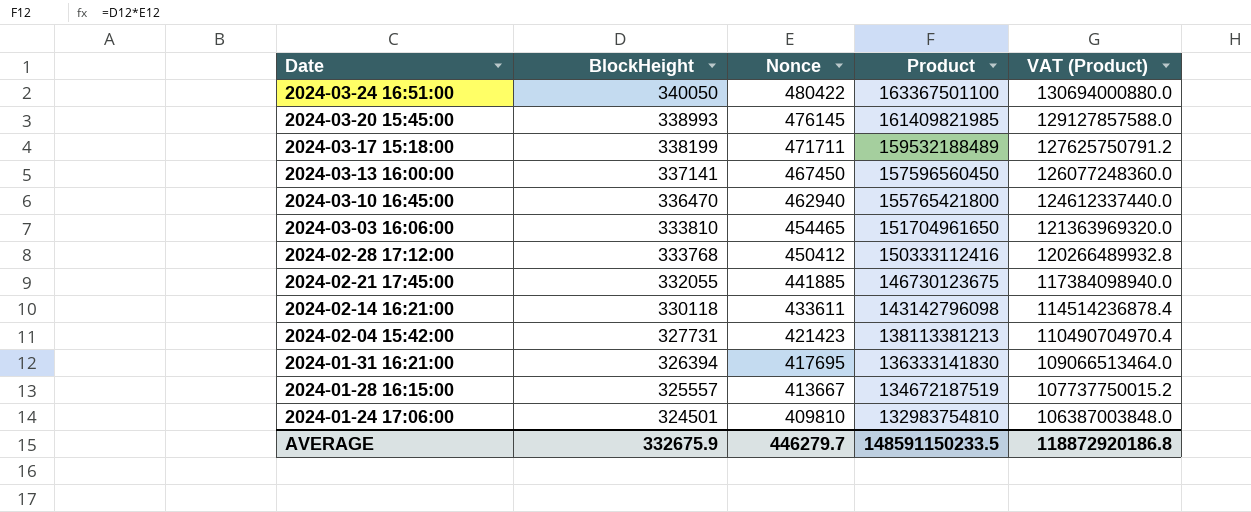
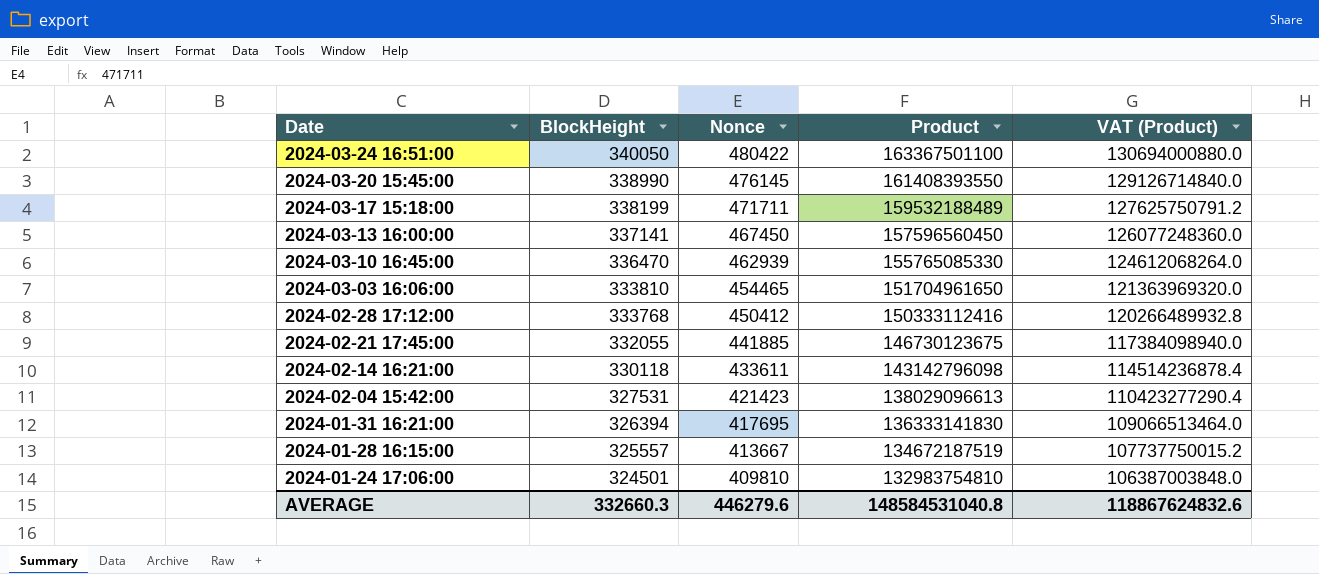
2024-03-20 15:45:00 | BlockHeight: 338993 -> 338990
2024-03-20 15:45:00 | Product: 161409821985 -> 161408393550
2024-03-20 15:45:00 | VAT (Product): 129127857588.0 -> 129126714840.0
2024-03-10 16:45:00 | Nonce: 462940 -> 462939
2024-03-10 16:45:00 | Product: 155765421800 -> 155765085330
2024-03-10 16:45:00 | VAT (Product): 124612337440.0 -> 124612068264.0
2024-02-04 15:42:00 | BlockHeight: 327731 -> 327531
2024-02-04 15:42:00 | Product: 138113381213 -> 138029096613
2024-02-04 15:42:00 | VAT (Product): 110490704970.4 -> 110423277290.4
AVERAGE | BlockHeight: 332675.9 -> 332660.3
AVERAGE | Nonce: 446279.7 -> 446279.6
AVERAGE | Product: 148591150233.5 -> 148584531040.8
AVERAGE | VAT (Product): 118872920186.8 -> 118867624832.6

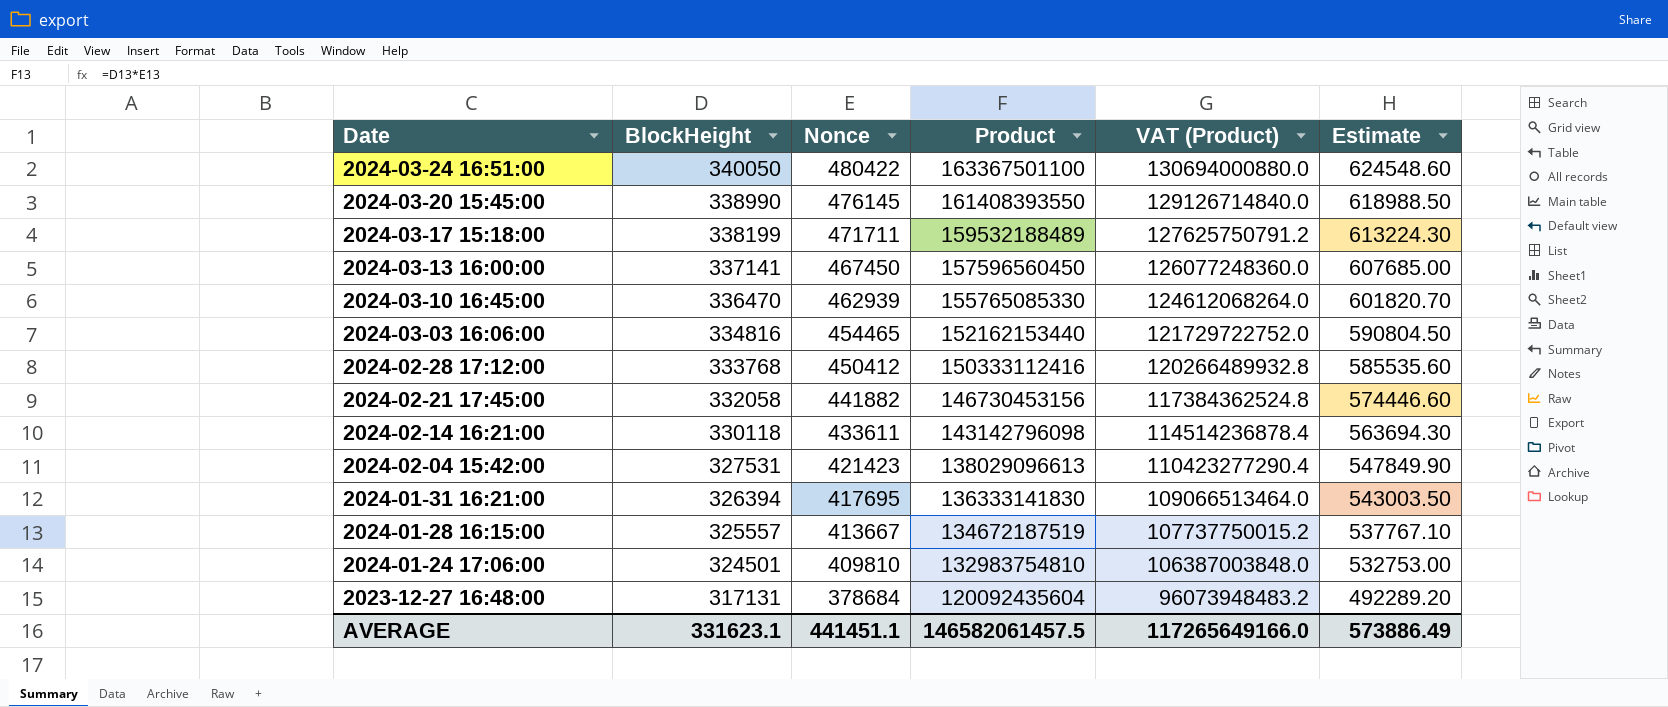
column Estimate | formula: none -> [Nonce] * 1.3
2024-03-03 16:06:00 | BlockHeight: 333810 -> 334816
2024-03-03 16:06:00 | Product: 151704961650 -> 152162153440
2024-03-03 16:06:00 | VAT (Product): 121363969320.0 -> 121729722752.0
2024-02-21 17:45:00 | BlockHeight: 332055 -> 332058
2024-02-21 17:45:00 | Nonce: 441885 -> 441882
2024-02-21 17:45:00 | Product: 146730123675 -> 146730453156
2024-02-21 17:45:00 | VAT (Product): 117384098940.0 -> 117384362524.8
row 2023-12-27 16:48:00: none -> 317131 | 378684 | 120092435604 | 96073948483.2 | 492289.20
AVERAGE | BlockHeight: 332660.3 -> 331623.1
AVERAGE | Nonce: 446279.6 -> 441451.1
AVERAGE | Product: 148584531040.8 -> 146582061457.5
AVERAGE | VAT (Product): 118867624832.6 -> 117265649166.0

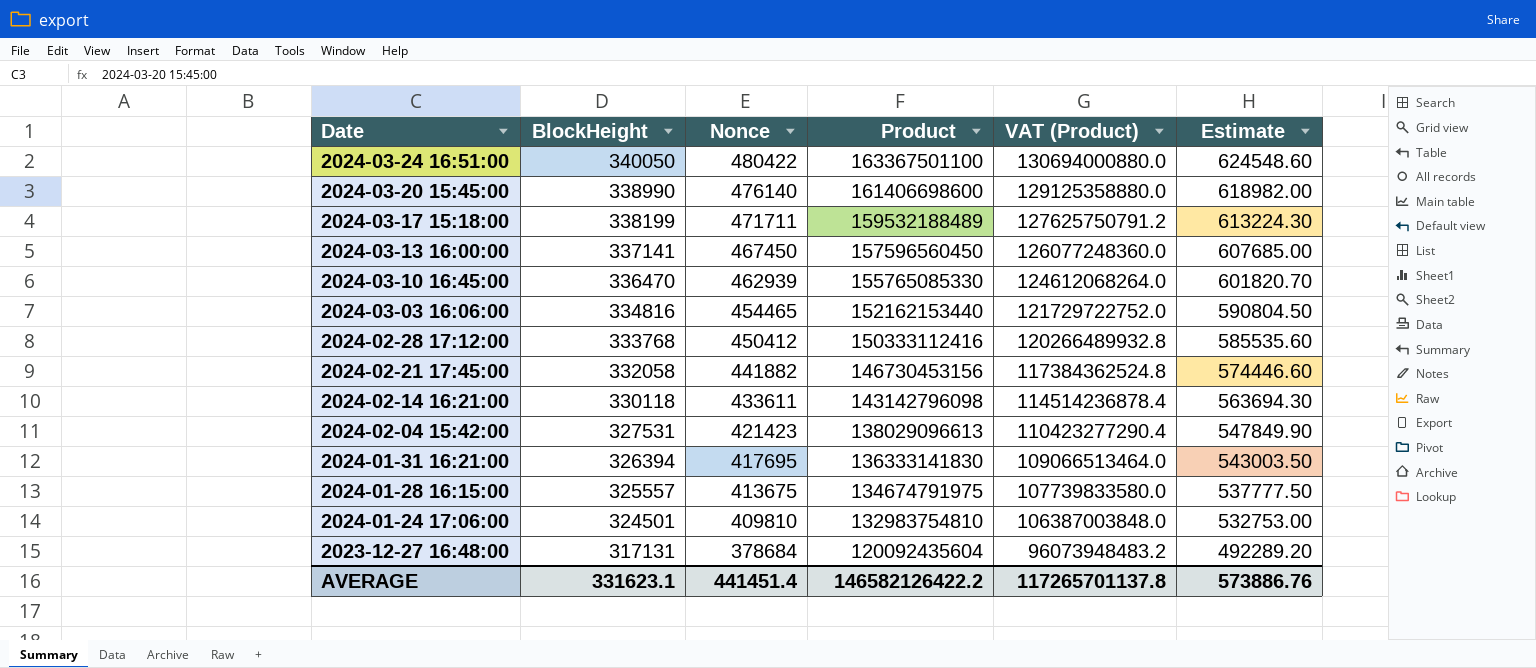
2024-03-20 15:45:00 | Nonce: 476145 -> 476140
2024-03-20 15:45:00 | Product: 161408393550 -> 161406698600
2024-03-20 15:45:00 | VAT (Product): 129126714840.0 -> 129125358880.0
2024-03-20 15:45:00 | Estimate: 618988.50 -> 618982.00
2024-01-28 16:15:00 | Nonce: 413667 -> 413675
2024-01-28 16:15:00 | Product: 134672187519 -> 134674791975
2024-01-28 16:15:00 | VAT (Product): 107737750015.2 -> 107739833580.0
2024-01-28 16:15:00 | Estimate: 537767.10 -> 537777.50
AVERAGE | Nonce: 441451.1 -> 441451.4
AVERAGE | Product: 146582061457.5 -> 146582126422.2
AVERAGE | VAT (Product): 117265649166.0 -> 117265701137.8
AVERAGE | Estimate: 573886.49 -> 573886.76

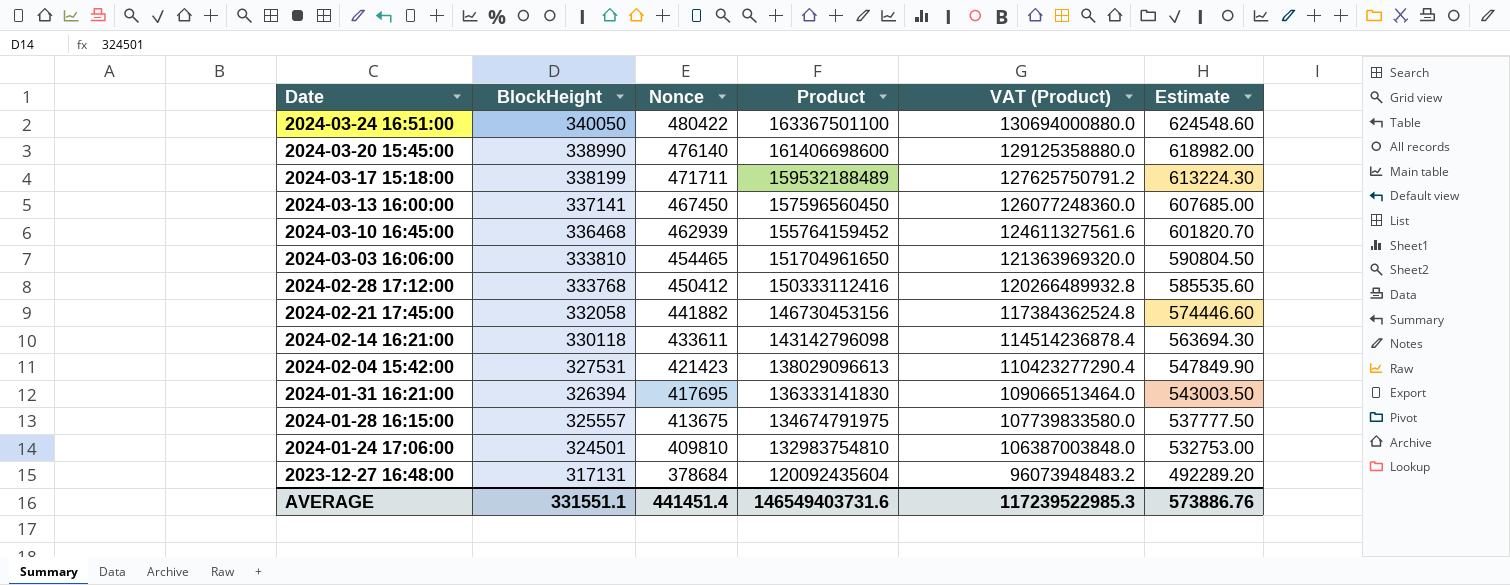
2024-03-10 16:45:00 | BlockHeight: 336470 -> 336468
2024-03-10 16:45:00 | Product: 155765085330 -> 155764159452
2024-03-10 16:45:00 | VAT (Product): 124612068264.0 -> 124611327561.6
2024-03-03 16:06:00 | BlockHeight: 334816 -> 333810
2024-03-03 16:06:00 | Product: 152162153440 -> 151704961650
2024-03-03 16:06:00 | VAT (Product): 121729722752.0 -> 121363969320.0
AVERAGE | BlockHeight: 331623.1 -> 331551.1
AVERAGE | Product: 146582126422.2 -> 146549403731.6
AVERAGE | VAT (Product): 117265701137.8 -> 117239522985.3

